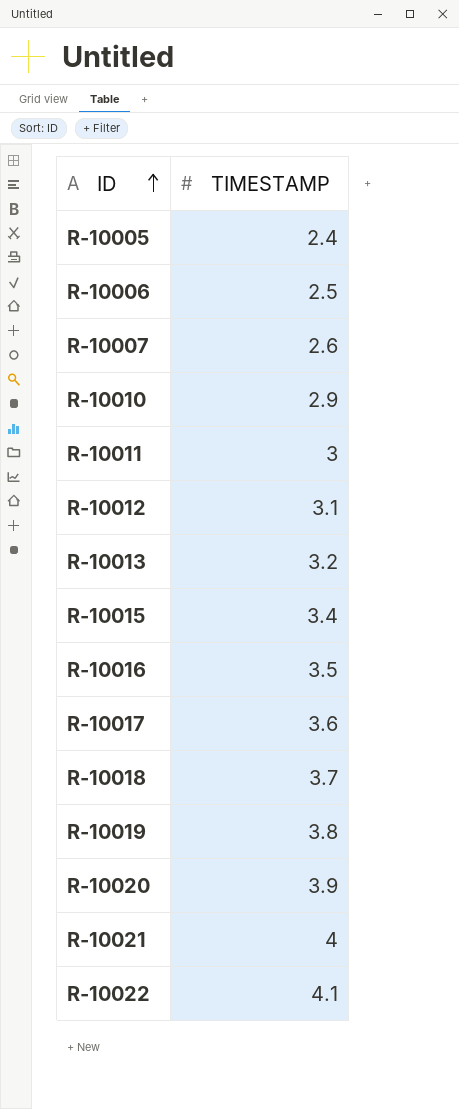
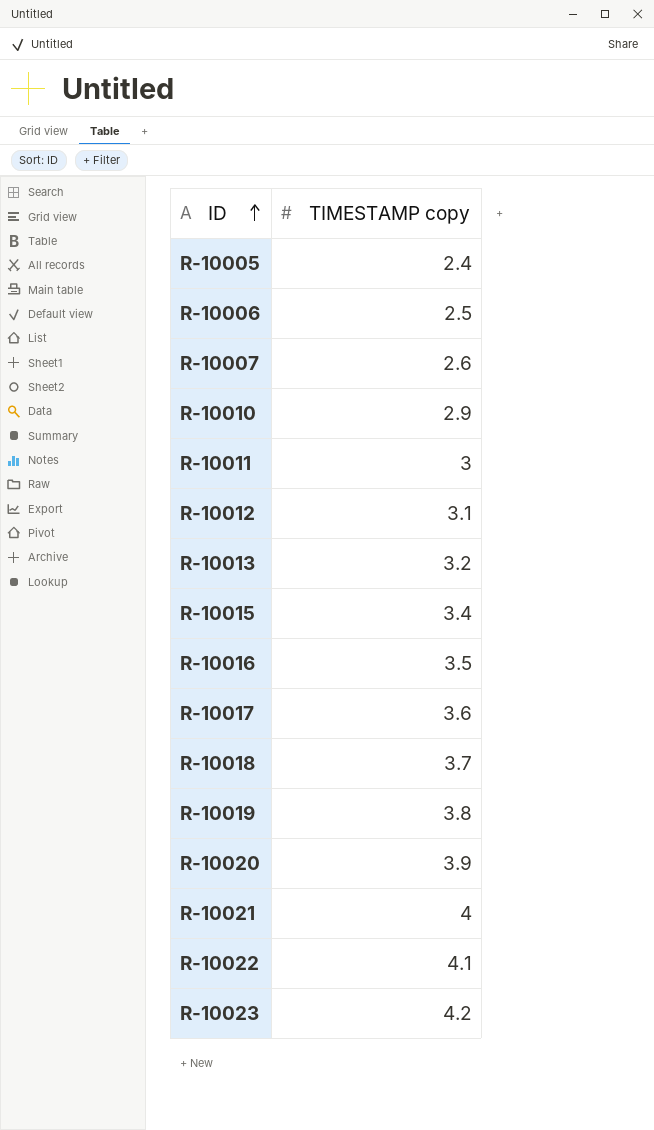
column name: TIMESTAMP -> TIMESTAMP copy
row R-10023: none -> 4.2

